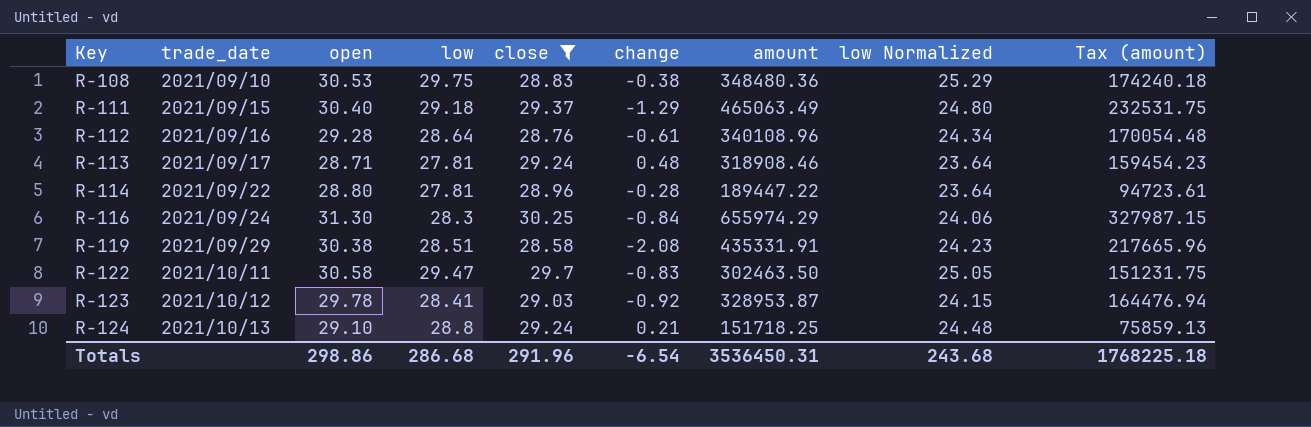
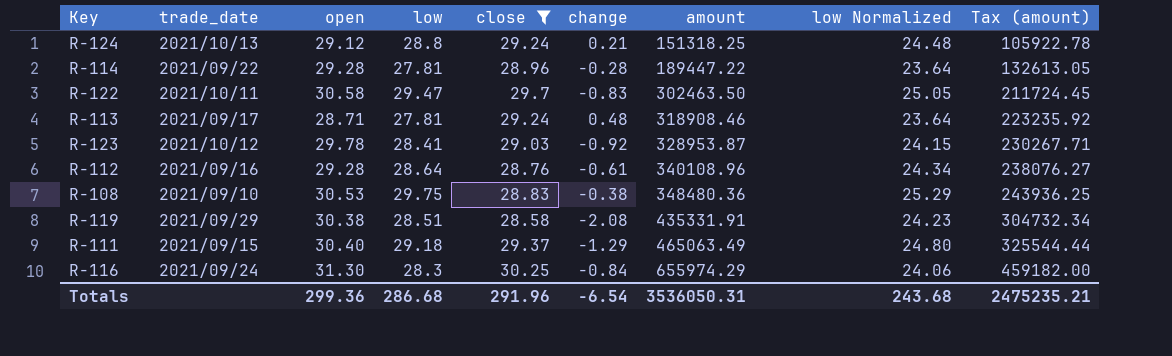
row order: Key ascending -> amount ascending
column Tax (amount) | formula: [amount] * 0.5 -> [amount] * 0.7
R-124 | open: 29.10 -> 29.12
R-124 | amount: 151718.25 -> 151318.25
R-114 | open: 28.80 -> 29.28
Totals | open: 298.86 -> 299.36
Totals | amount: 3536450.31 -> 3536050.31
Totals | Tax (amount): 1768225.18 -> 2475235.21

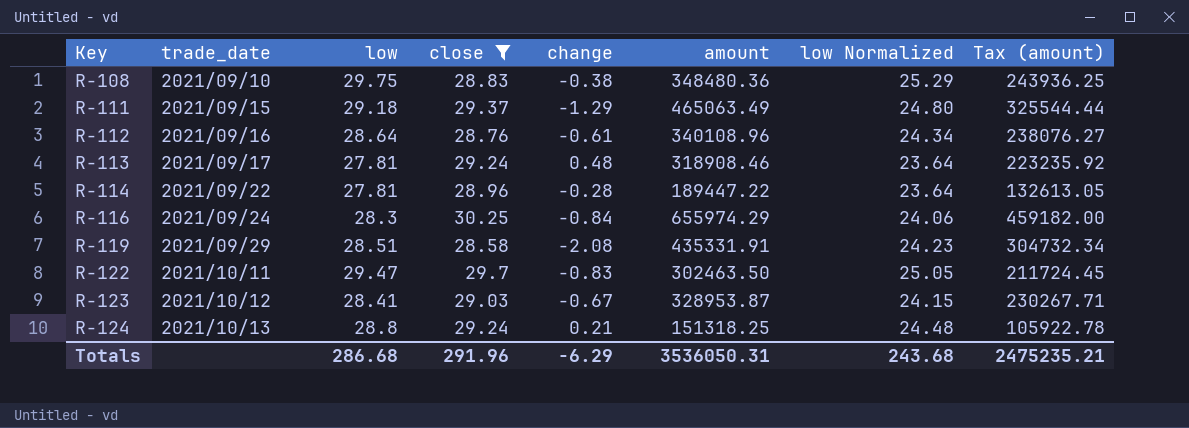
row order: amount ascending -> Key ascending
column open | position: 3 -> none
R-123 | change: -0.92 -> -0.67
Totals | change: -6.54 -> -6.29

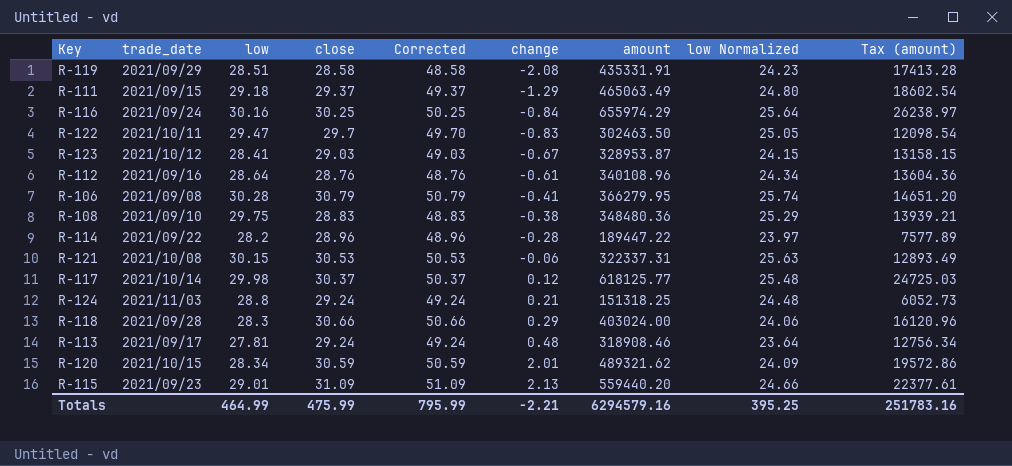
filter: close <= 30.25 -> none
row order: Key ascending -> change ascending
column Corrected | formula: none -> [close] + 20
column Tax (amount) | formula: [amount] * 0.7 -> [amount] * 0.04
R-116 | low: 28.3 -> 30.16
R-116 | low Normalized: 24.06 -> 25.64
R-114 | low: 27.81 -> 28.2
R-114 | low Normalized: 23.64 -> 23.97
R-124 | trade_date: 2021/10/13 -> 2021/11/03
Totals | low: 286.68 -> 464.99
Totals | close: 291.96 -> 475.99
Totals | change: -6.29 -> -2.21
Totals | amount: 3536050.31 -> 6294579.16
Totals | low Normalized: 243.68 -> 395.25
Totals | Tax (amount): 2475235.21 -> 251783.16

